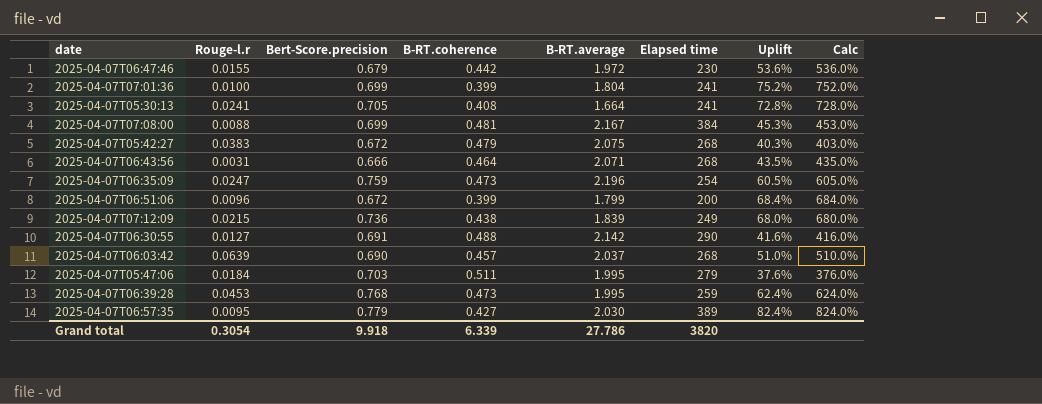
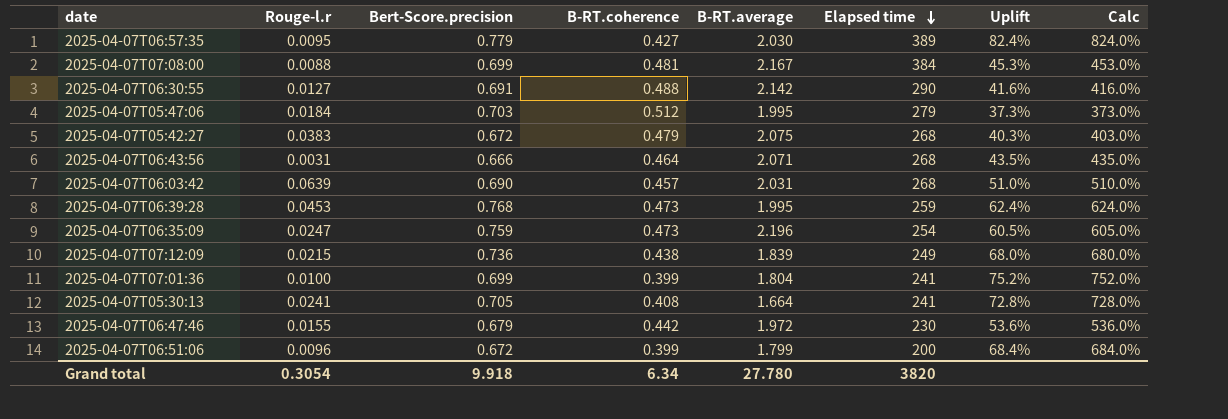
row order: none -> Elapsed time descending
2025-04-07T05:47:06 | B-RT.coherence: 0.511 -> 0.512
2025-04-07T05:47:06 | Uplift: 37.6% -> 37.3%
2025-04-07T05:47:06 | Calc: 376.0% -> 373.0%
2025-04-07T06:03:42 | B-RT.average: 2.037 -> 2.031
Grand total | B-RT.coherence: 6.339 -> 6.34
Grand total | B-RT.average: 27.786 -> 27.780

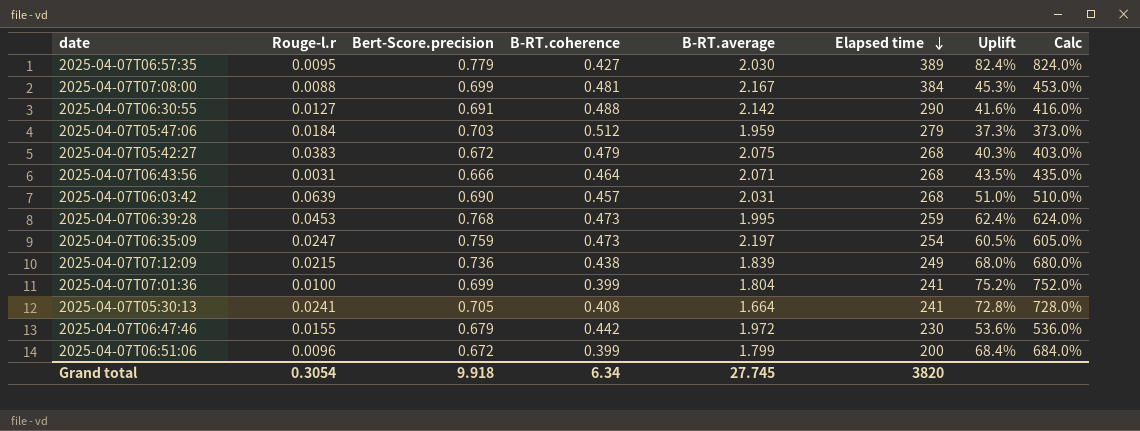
2025-04-07T05:47:06 | B-RT.average: 1.995 -> 1.959
2025-04-07T06:35:09 | B-RT.average: 2.196 -> 2.197
Grand total | B-RT.average: 27.780 -> 27.745

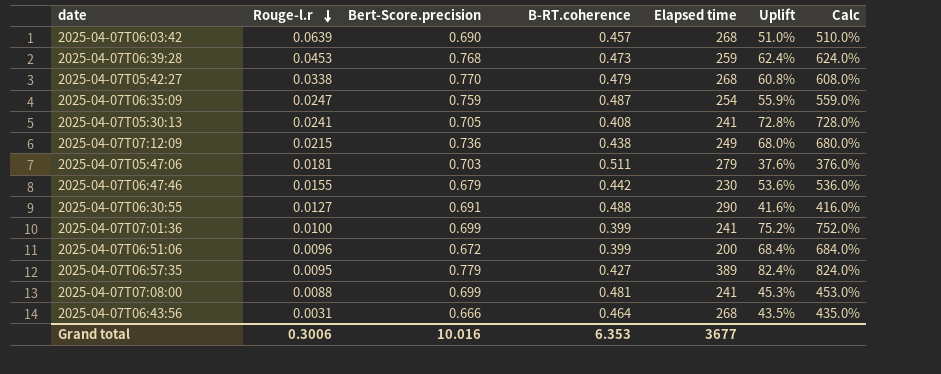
row order: Elapsed time descending -> Rouge-l.r descending
column B-RT.average | position: 5 -> none
2025-04-07T05:42:27 | Rouge-l.r: 0.0383 -> 0.0338
2025-04-07T05:42:27 | Bert-Score.precision: 0.672 -> 0.770
2025-04-07T05:42:27 | Uplift: 40.3% -> 60.8%
2025-04-07T05:42:27 | Calc: 403.0% -> 608.0%
2025-04-07T06:35:09 | B-RT.coherence: 0.473 -> 0.487
2025-04-07T06:35:09 | Uplift: 60.5% -> 55.9%
2025-04-07T06:35:09 | Calc: 605.0% -> 559.0%
2025-04-07T05:47:06 | Rouge-l.r: 0.0184 -> 0.0181
2025-04-07T05:47:06 | B-RT.coherence: 0.512 -> 0.511
2025-04-07T05:47:06 | Uplift: 37.3% -> 37.6%
2025-04-07T05:47:06 | Calc: 373.0% -> 376.0%
2025-04-07T07:08:00 | Elapsed time: 384 -> 241
Grand total | Rouge-l.r: 0.3054 -> 0.3006
Grand total | Bert-Score.precision: 9.918 -> 10.016
Grand total | B-RT.coherence: 6.34 -> 6.353
Grand total | Elapsed time: 3820 -> 3677

